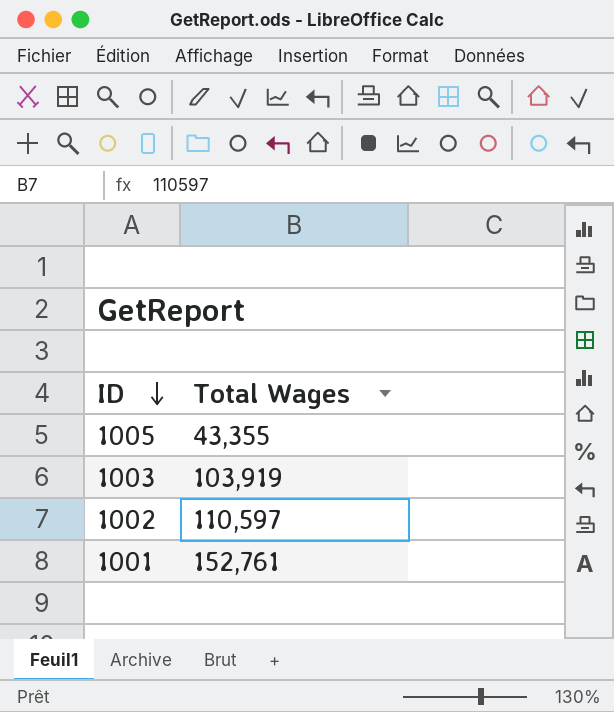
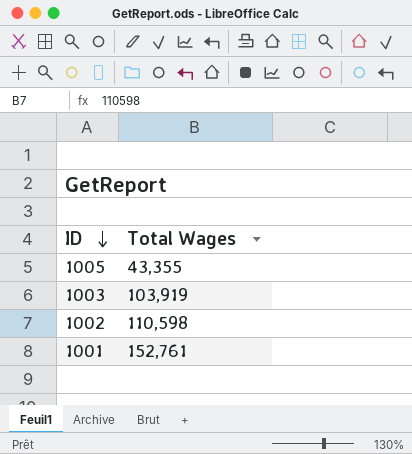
1002 | Total Wages: 110,597 -> 110,598

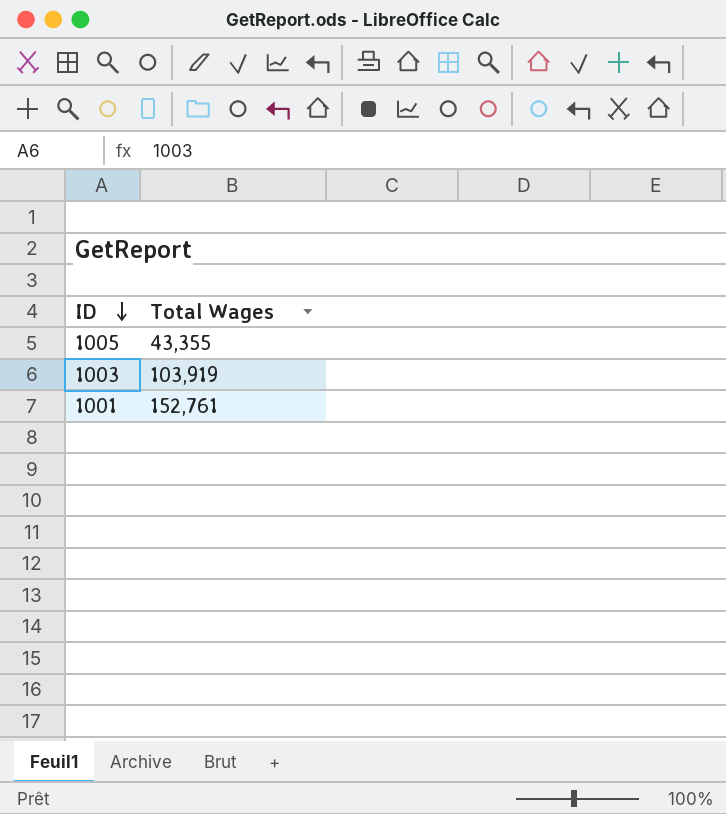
row 1002: 110,598 -> none

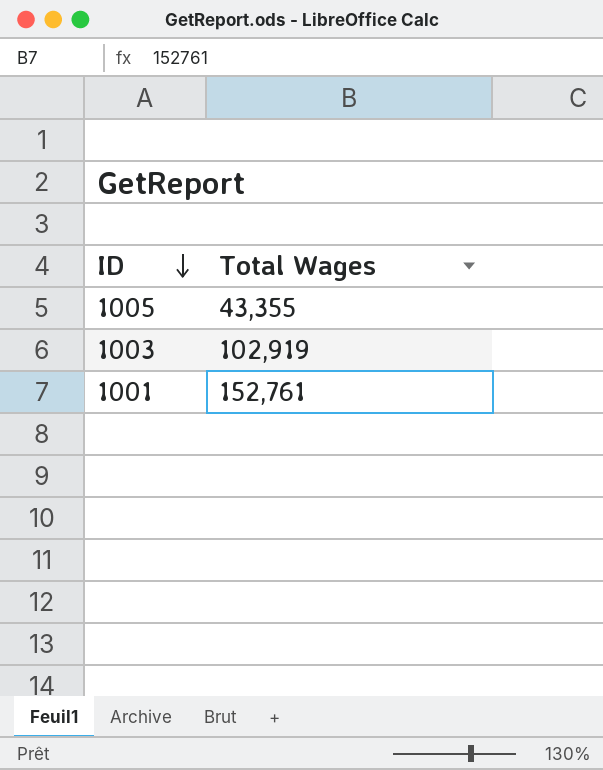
1003 | Total Wages: 103,919 -> 102,919

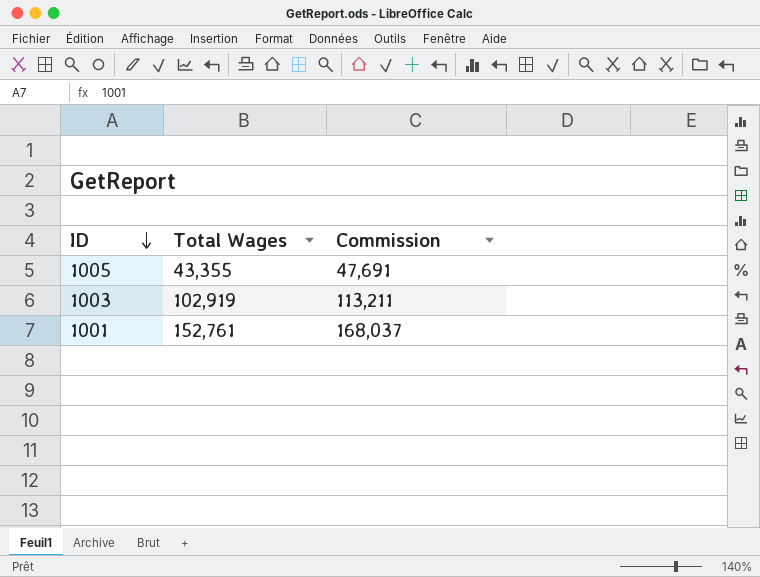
column Commission | formula: none -> [Total Wages] * 1.1

